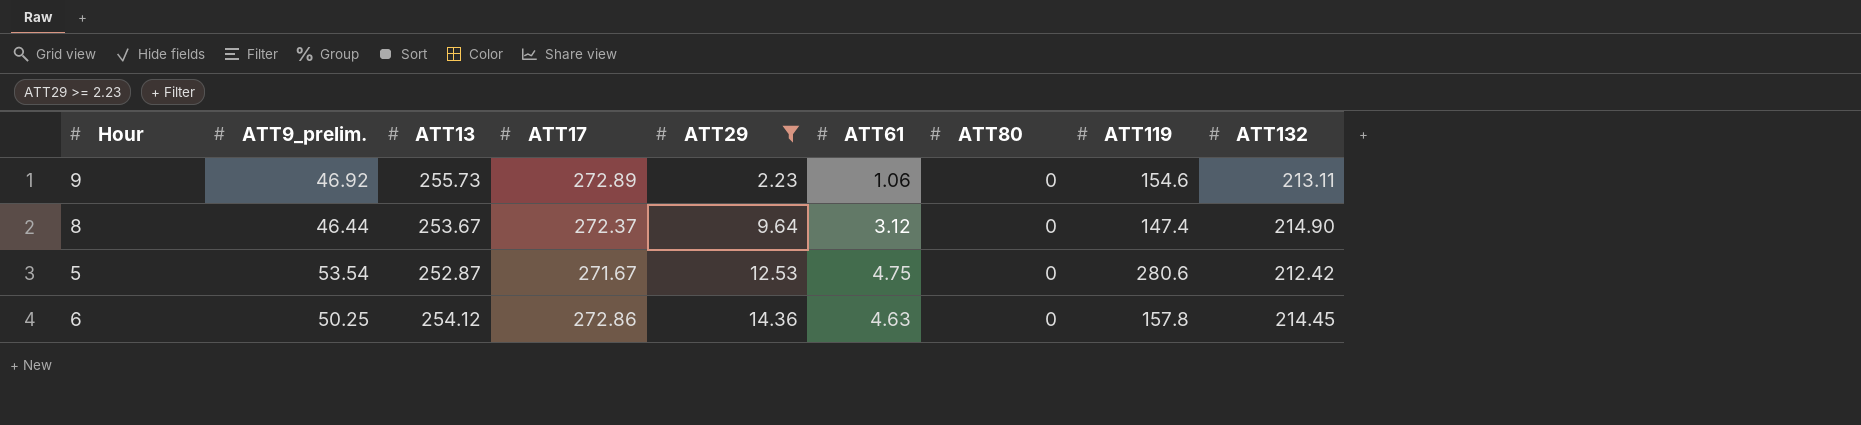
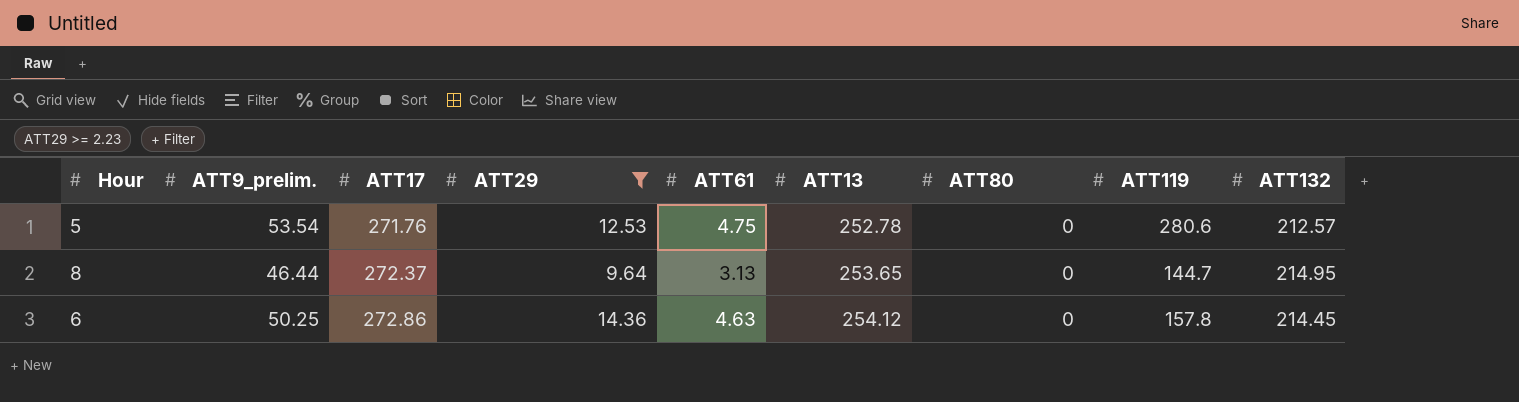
row order: ATT29 ascending -> ATT17 ascending
column ATT13 | position: 3 -> 6
row 9: 46.92 | 255.73 | 272.89 | 2.23 | 1.06 | 0 | 154.6 | 213.11 -> none
5 | ATT17: 271.67 -> 271.76
5 | ATT13: 252.87 -> 252.78
5 | ATT132: 212.42 -> 212.57
8 | ATT61: 3.12 -> 3.13
8 | ATT13: 253.67 -> 253.65
8 | ATT119: 147.4 -> 144.7
8 | ATT132: 214.90 -> 214.95

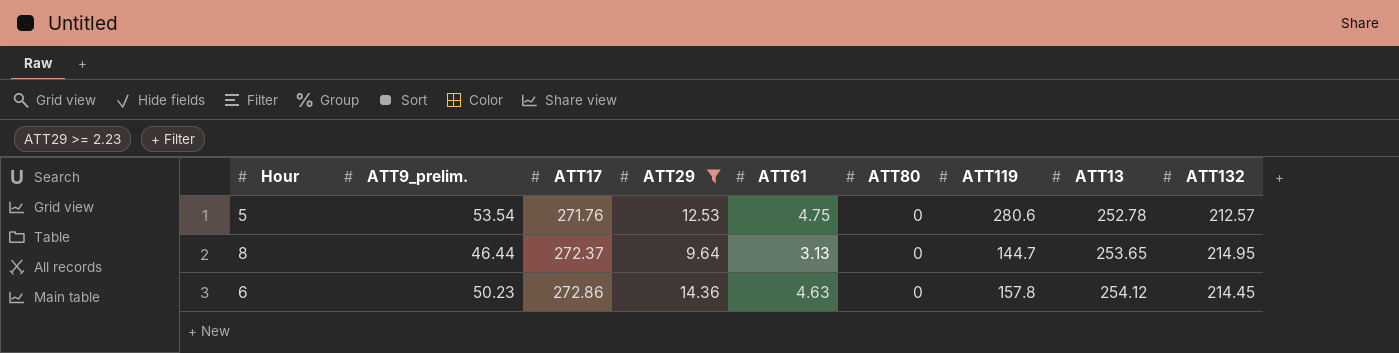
column ATT13 | position: 6 -> 8
6 | ATT9_prelim.: 50.25 -> 50.23

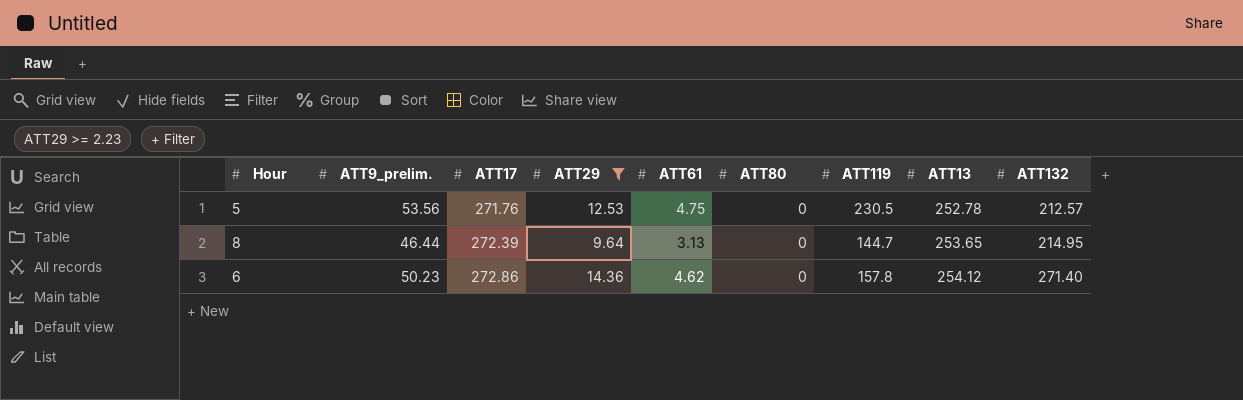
5 | ATT9_prelim.: 53.54 -> 53.56
5 | ATT119: 280.6 -> 230.5
8 | ATT17: 272.37 -> 272.39
6 | ATT61: 4.63 -> 4.62
6 | ATT132: 214.45 -> 271.40

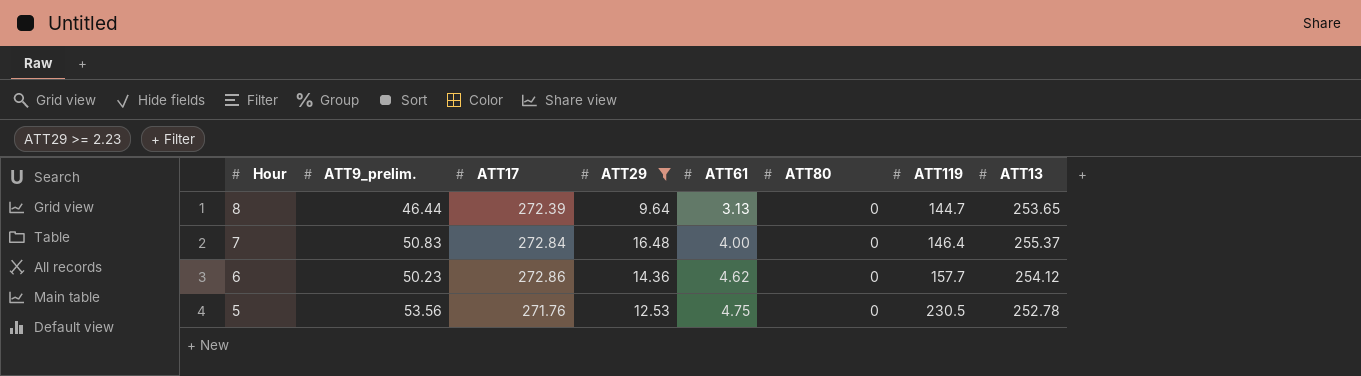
row order: ATT17 ascending -> Hour descending
column ATT132 | position: 9 -> none
row 7: none -> 50.83 | 272.84 | 16.48 | 4.00 | 0 | 146.4 | 255.37
6 | ATT119: 157.8 -> 157.7

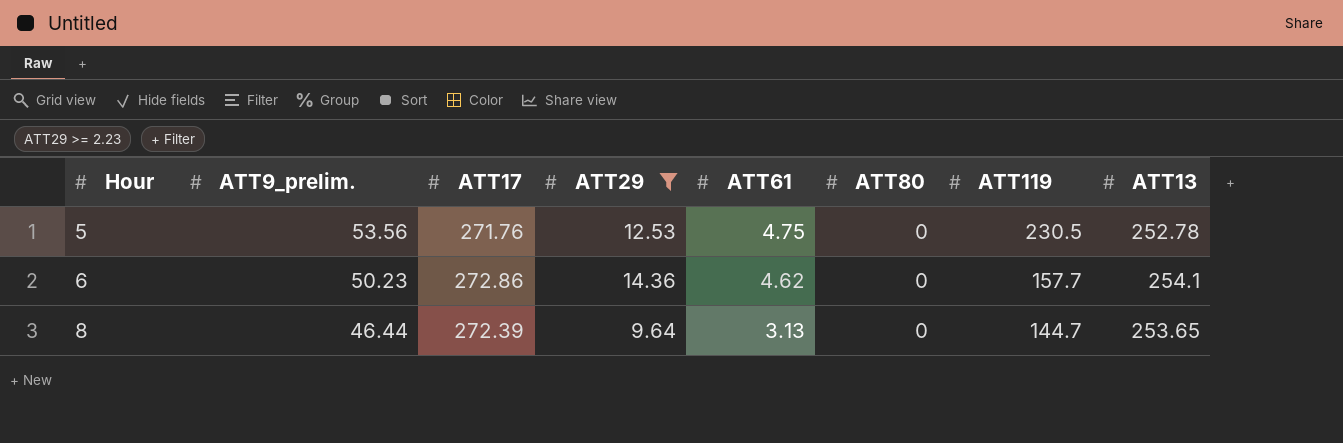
row order: Hour descending -> Hour ascending
row 7: 50.83 | 272.84 | 16.48 | 4.00 | 0 | 146.4 | 255.37 -> none
6 | ATT13: 254.12 -> 254.1

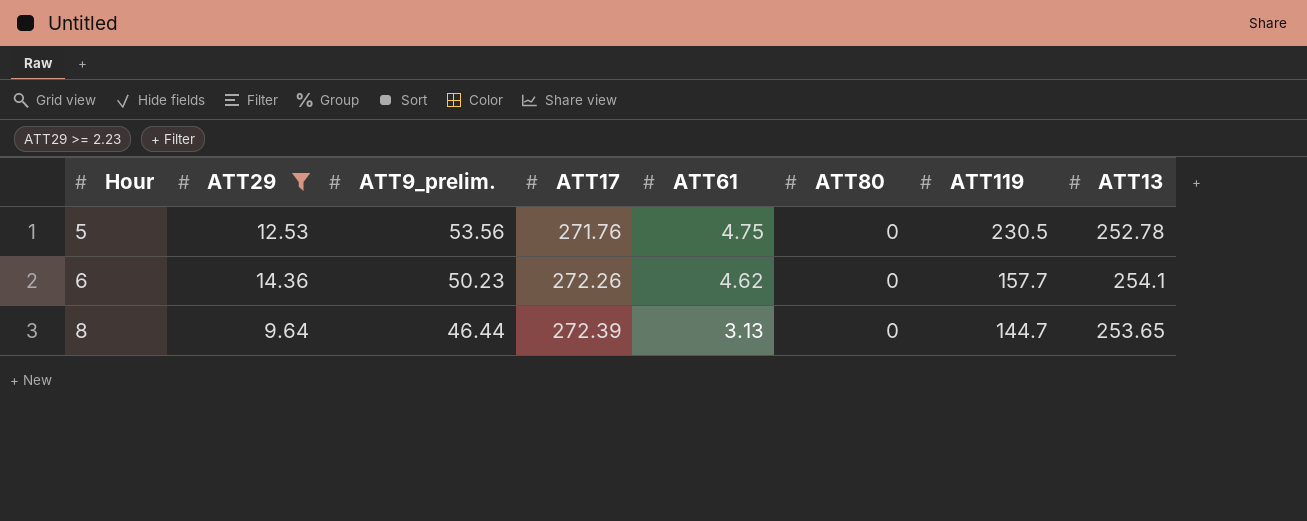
column ATT29 | position: 4 -> 2
6 | ATT17: 272.86 -> 272.26

